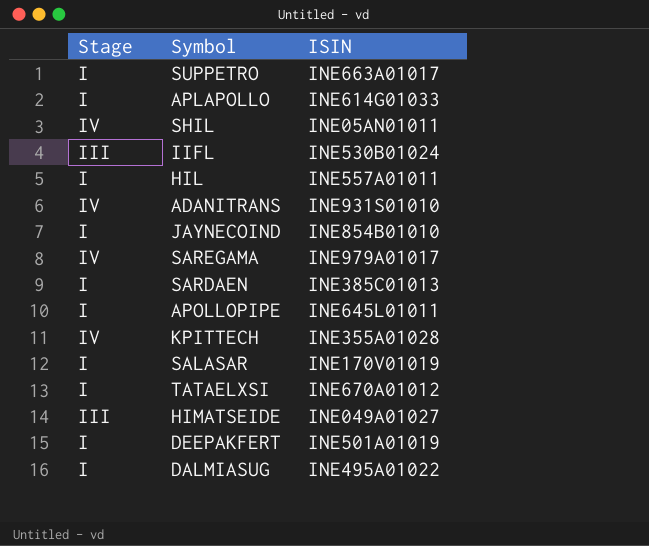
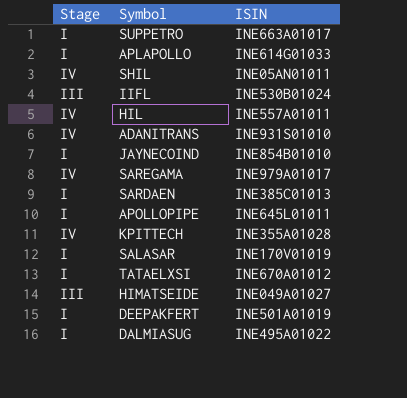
HIL | Stage: I -> IV

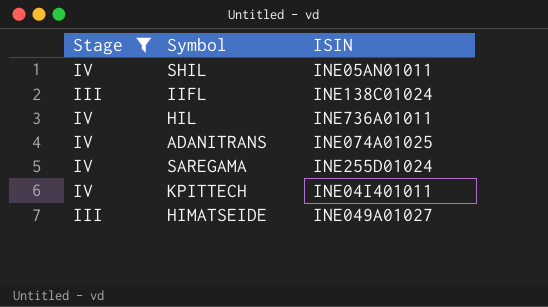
filter: none -> Stage != I
IIFL | ISIN: INE530B01024 -> INE138C01024
HIL | ISIN: INE557A01011 -> INE736A01011
ADANITRANS | ISIN: INE931S01010 -> INE074A01025
SAREGAMA | ISIN: INE979A01017 -> INE255D01024
KPITTECH | ISIN: INE355A01028 -> INE04I401011

